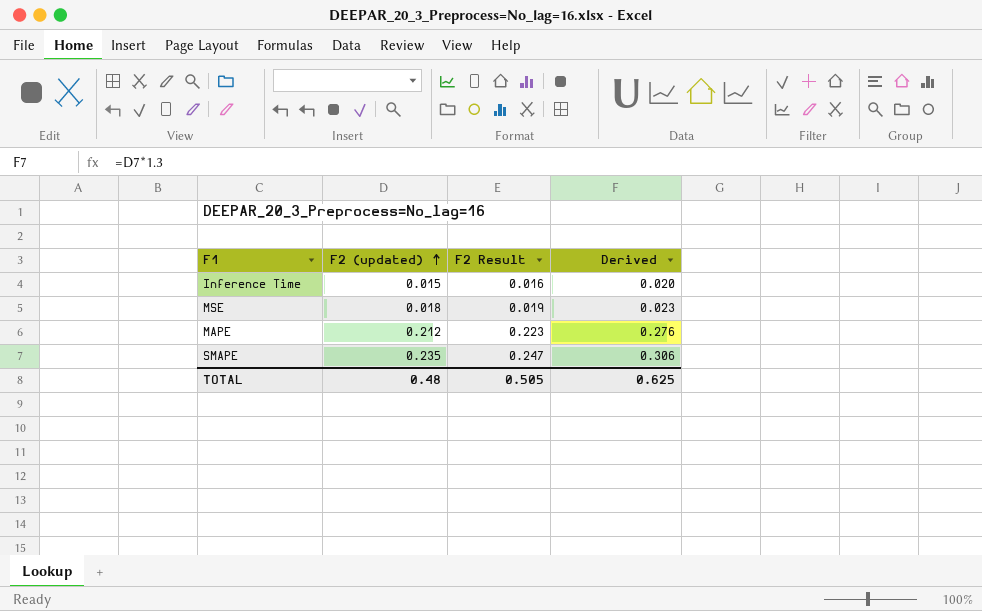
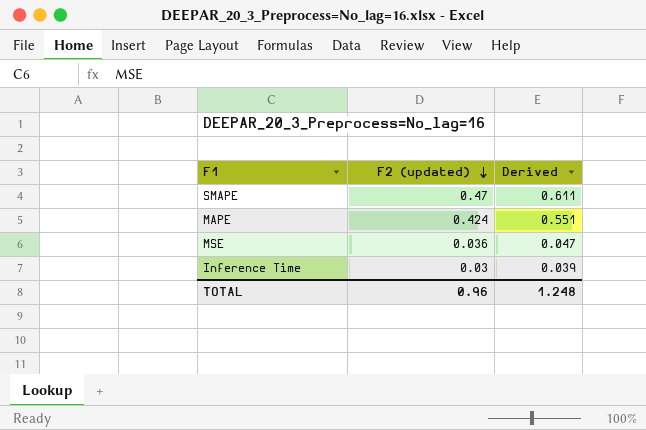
row order: F2 (updated) ascending -> F2 (updated) descending
column F2 Result | formula: [F2 (updated)] * 1.05 -> none
SMAPE | F2 (updated): 0.235 -> 0.47
SMAPE | Derived: 0.306 -> 0.611
MAPE | F2 (updated): 0.212 -> 0.424
MAPE | Derived: 0.276 -> 0.551
MSE | F2 (updated): 0.018 -> 0.036
MSE | Derived: 0.023 -> 0.047
Inference Time | F2 (updated): 0.015 -> 0.03
Inference Time | Derived: 0.020 -> 0.039
TOTAL | F2 (updated): 0.48 -> 0.96
TOTAL | Derived: 0.625 -> 1.248

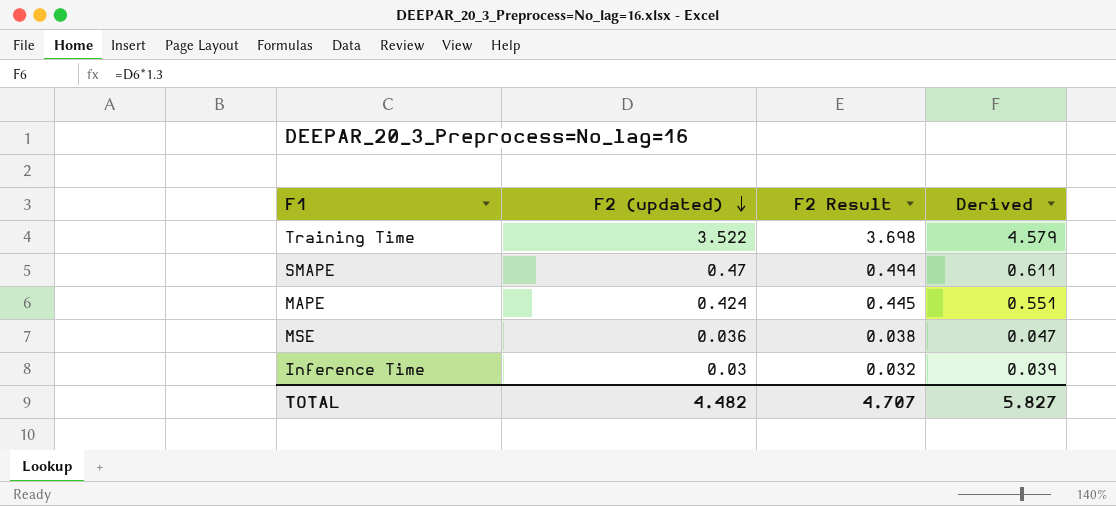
column F2 Result | formula: none -> [F2 (updated)] * 1.05
row Training Time: none -> 3.522 | 3.698 | 4.579
TOTAL | F2 (updated): 0.96 -> 4.482
TOTAL | Derived: 1.248 -> 5.827

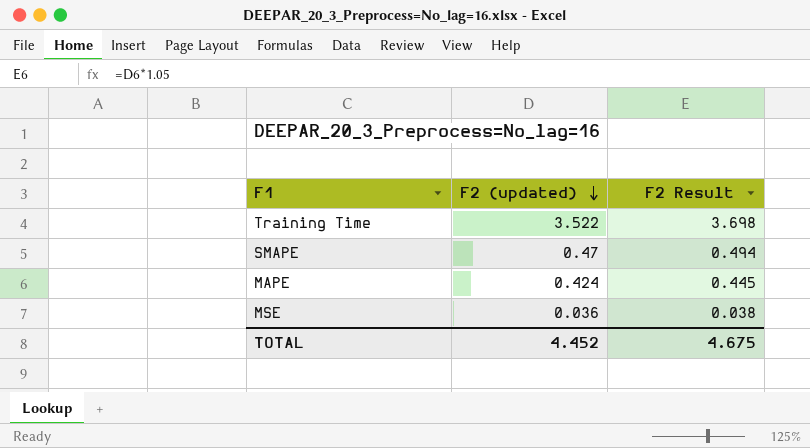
column Derived | formula: [F2 (updated)] * 1.3 -> none
row Inference Time: 0.03 | 0.032 | 0.039 -> none
TOTAL | F2 (updated): 4.482 -> 4.452
TOTAL | F2 Result: 4.707 -> 4.675

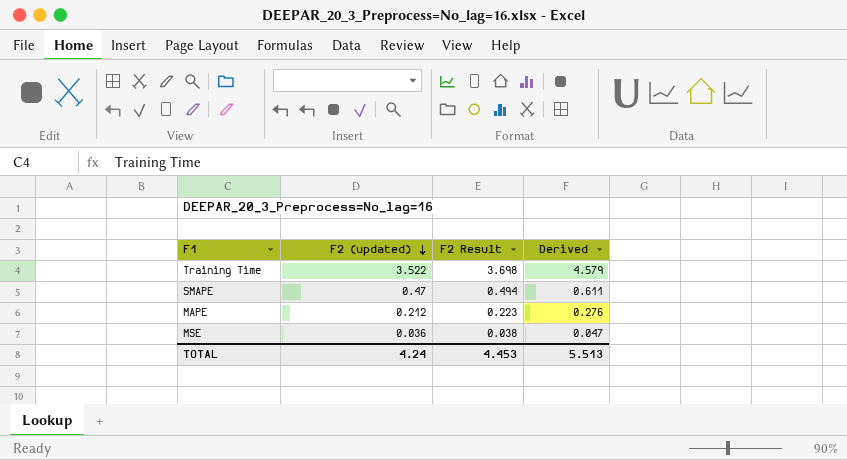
column Derived | formula: none -> [F2 (updated)] * 1.3
MAPE | F2 (updated): 0.424 -> 0.212
MAPE | F2 Result: 0.445 -> 0.223
TOTAL | F2 (updated): 4.452 -> 4.24
TOTAL | F2 Result: 4.675 -> 4.453

